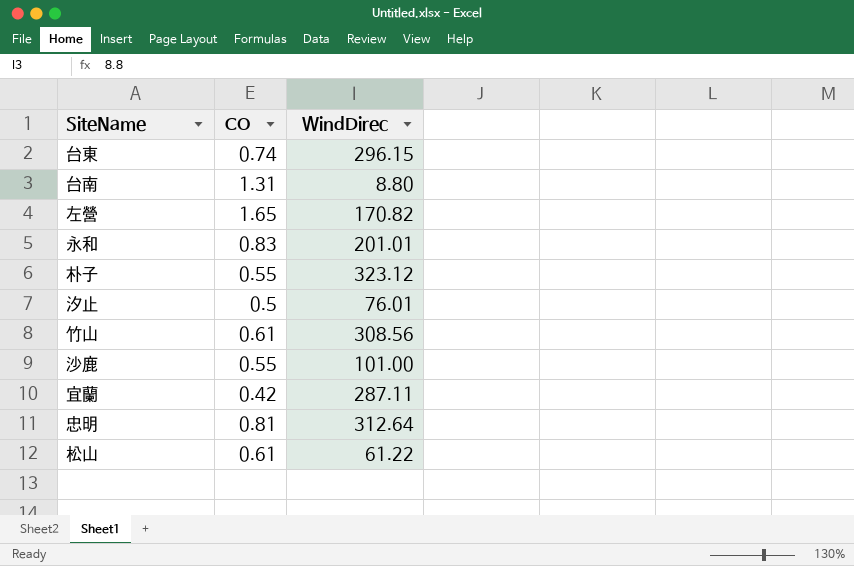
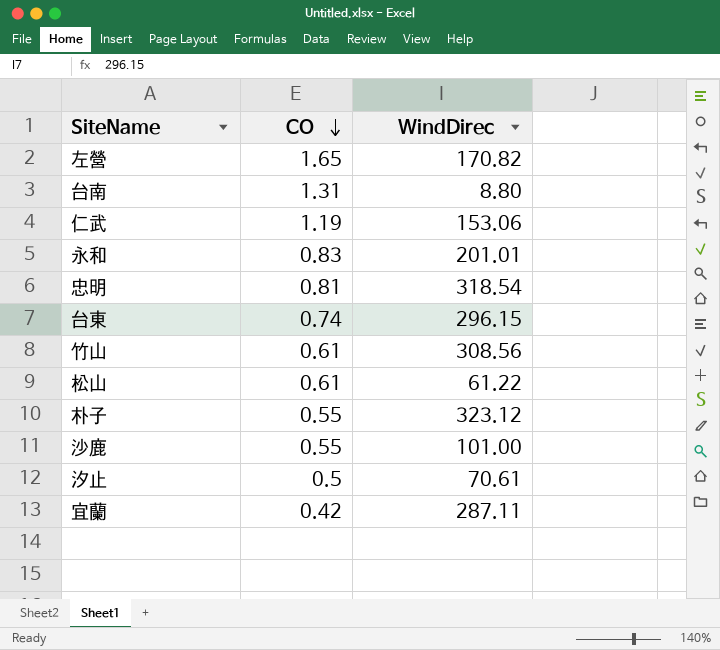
row order: none -> CO descending
row 仁武: none -> 1.19 | 153.06
忠明 | WindDirec: 312.64 -> 318.54
汐止 | WindDirec: 76.01 -> 70.61

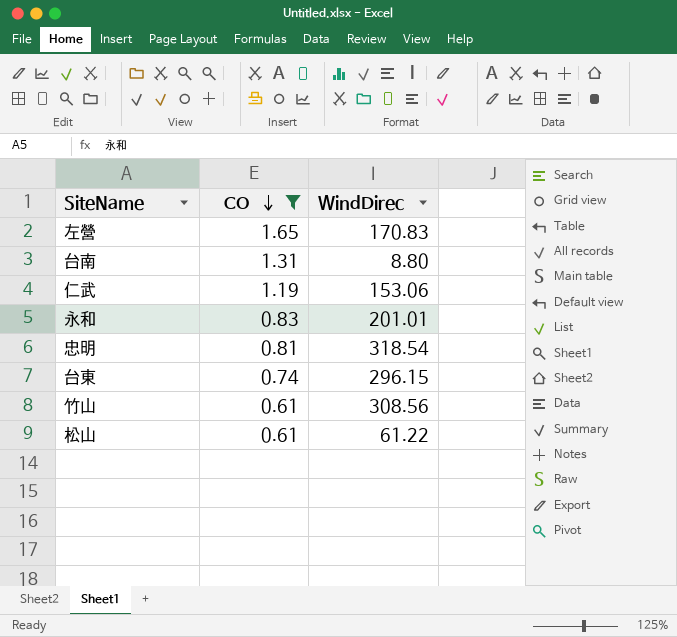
filter: none -> CO >= 0.61
左營 | WindDirec: 170.82 -> 170.83

